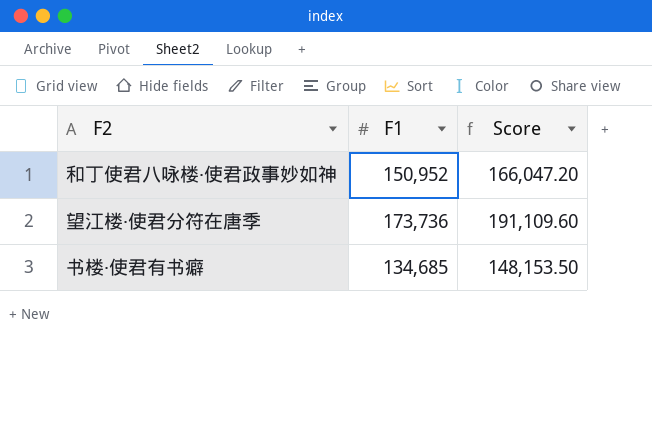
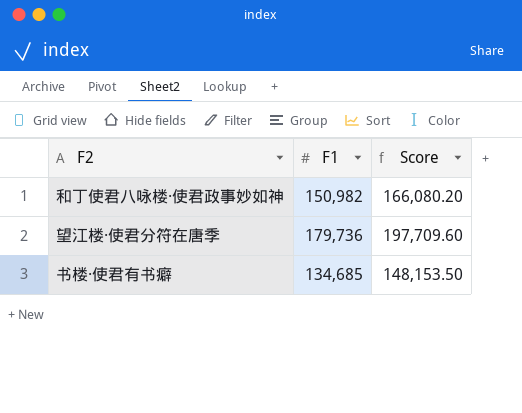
和丁使君八咏楼·使君政事妙如神 | F1: 150,952 -> 150,982
和丁使君八咏楼·使君政事妙如神 | Score: 166,047.20 -> 166,080.20
望江楼·使君分符在唐季 | F1: 173,736 -> 179,736
望江楼·使君分符在唐季 | Score: 191,109.60 -> 197,709.60

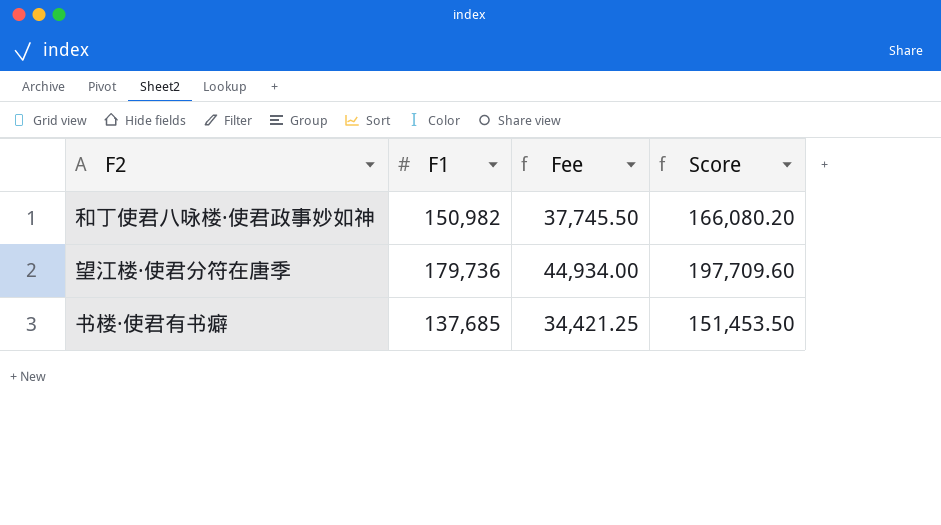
column Fee | formula: none -> [F1] * 0.25
书楼·使君有书癖 | F1: 134,685 -> 137,685
书楼·使君有书癖 | Score: 148,153.50 -> 151,453.50

